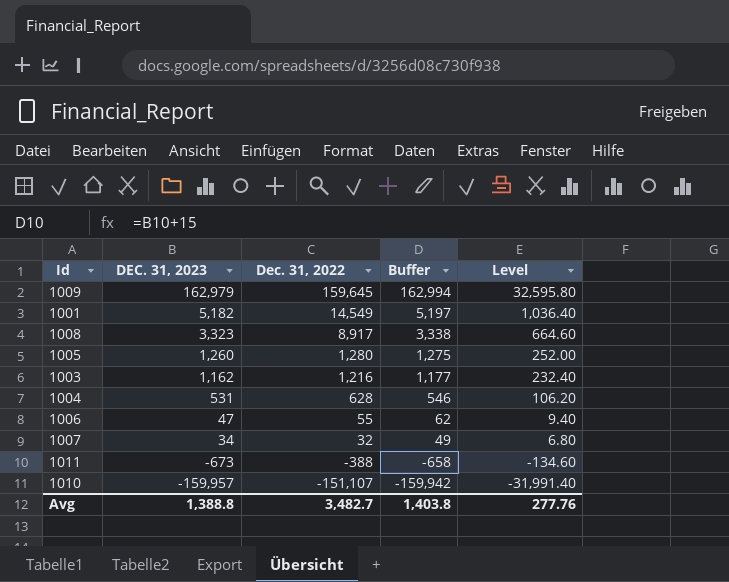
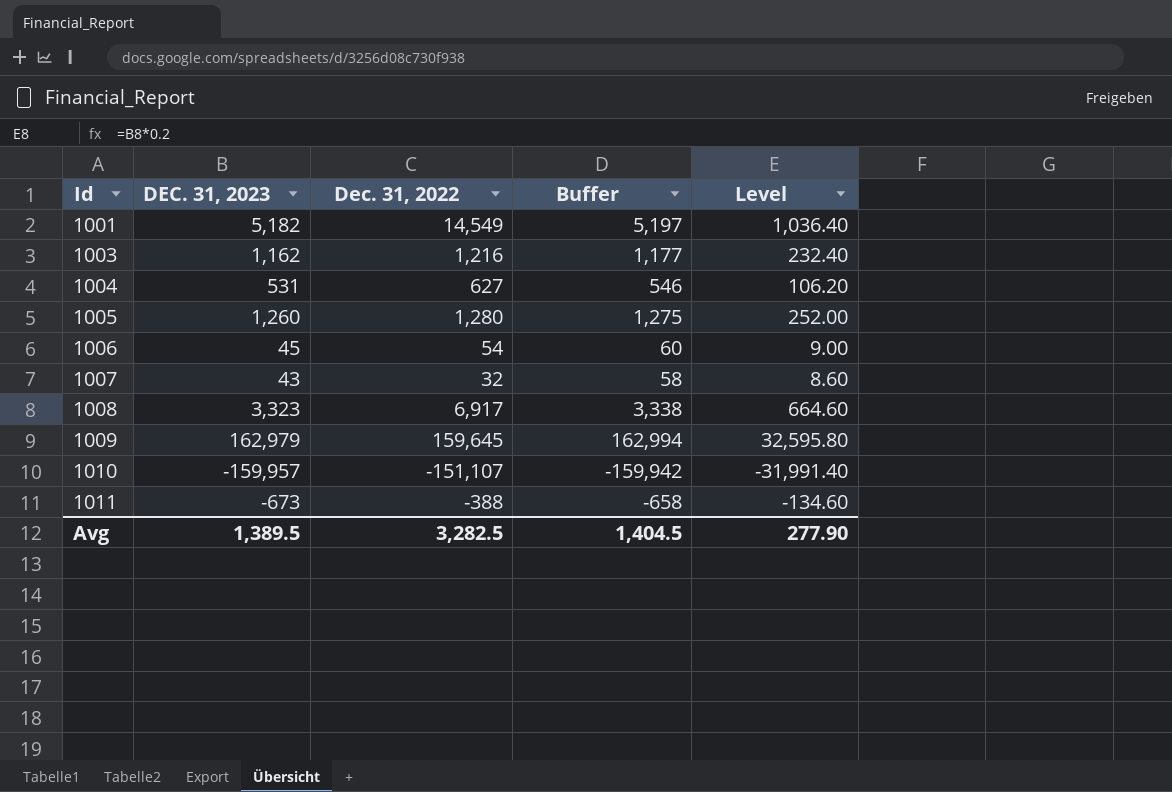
row order: DEC. 31, 2023 descending -> Id ascending
1004 | Dec. 31, 2022: 628 -> 627
1006 | DEC. 31, 2023: 47 -> 45
1006 | Dec. 31, 2022: 55 -> 54
1006 | Buffer: 62 -> 60
1006 | Level: 9.40 -> 9.00
1007 | DEC. 31, 2023: 34 -> 43
1007 | Buffer: 49 -> 58
1007 | Level: 6.80 -> 8.60
1008 | Dec. 31, 2022: 8,917 -> 6,917
Avg | DEC. 31, 2023: 1,388.8 -> 1,389.5
Avg | Dec. 31, 2022: 3,482.7 -> 3,282.5
Avg | Buffer: 1,403.8 -> 1,404.5
Avg | Level: 277.76 -> 277.90

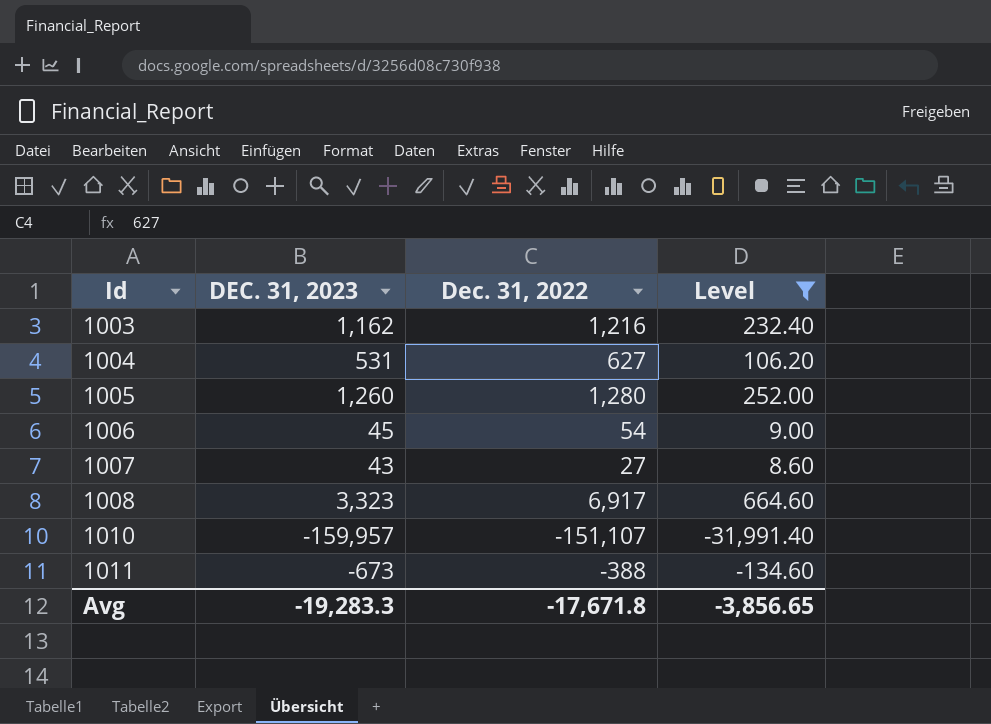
filter: none -> Level <= 664.60
column Buffer | formula: [DEC. 31, 2023] + 15 -> none
1007 | Dec. 31, 2022: 32 -> 27
Avg | DEC. 31, 2023: 1,389.5 -> -19,283.3
Avg | Dec. 31, 2022: 3,282.5 -> -17,671.8
Avg | Level: 277.90 -> -3,856.65

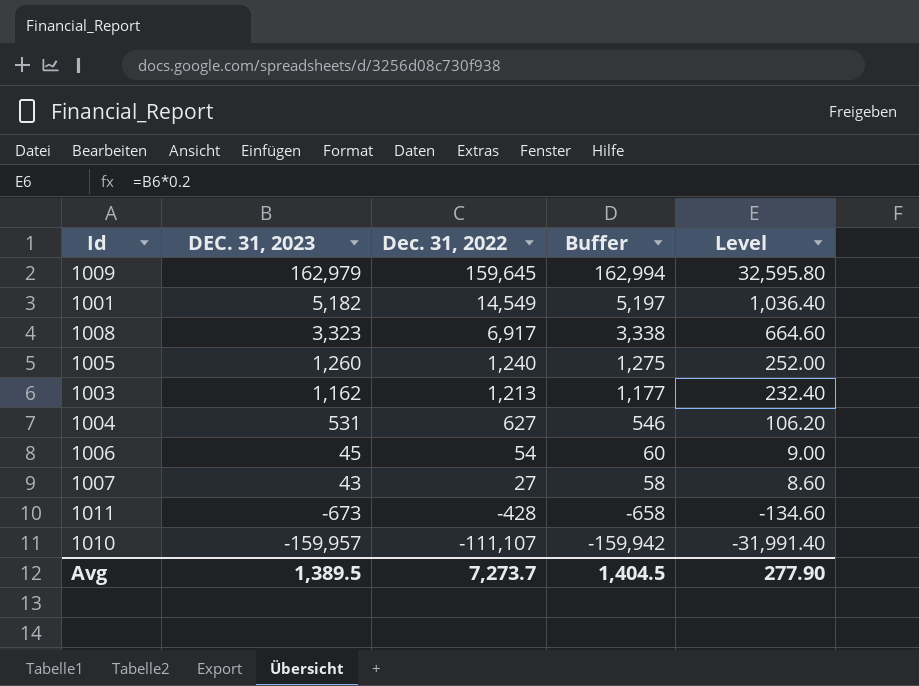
filter: Level <= 664.60 -> none
row order: Id ascending -> DEC. 31, 2023 descending
column Buffer | formula: none -> [DEC. 31, 2023] + 15
1005 | Dec. 31, 2022: 1,280 -> 1,240
1003 | Dec. 31, 2022: 1,216 -> 1,213
1011 | Dec. 31, 2022: -388 -> -428
1010 | Dec. 31, 2022: -151,107 -> -111,107
Avg | DEC. 31, 2023: -19,283.3 -> 1,389.5
Avg | Dec. 31, 2022: -17,671.8 -> 7,273.7
Avg | Level: -3,856.65 -> 277.90

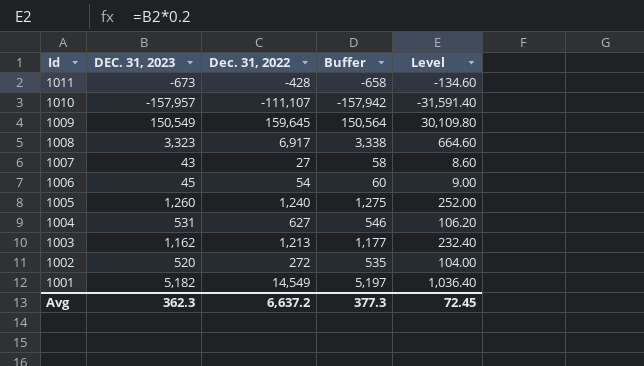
row order: DEC. 31, 2023 descending -> Id descending
1010 | DEC. 31, 2023: -159,957 -> -157,957
1010 | Buffer: -159,942 -> -157,942
1010 | Level: -31,991.40 -> -31,591.40
1009 | DEC. 31, 2023: 162,979 -> 150,549
1009 | Buffer: 162,994 -> 150,564
1009 | Level: 32,595.80 -> 30,109.80
row 1002: none -> 520 | 272 | 535 | 104.00
Avg | DEC. 31, 2023: 1,389.5 -> 362.3
Avg | Dec. 31, 2022: 7,273.7 -> 6,637.2
Avg | Buffer: 1,404.5 -> 377.3
Avg | Level: 277.90 -> 72.45

